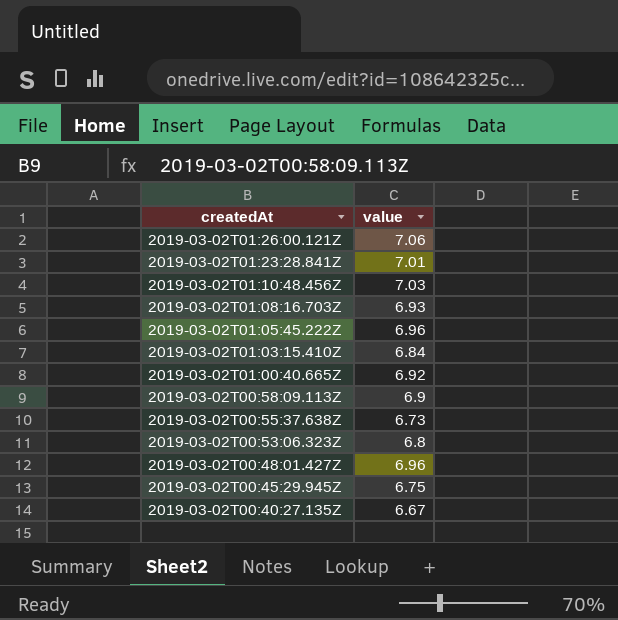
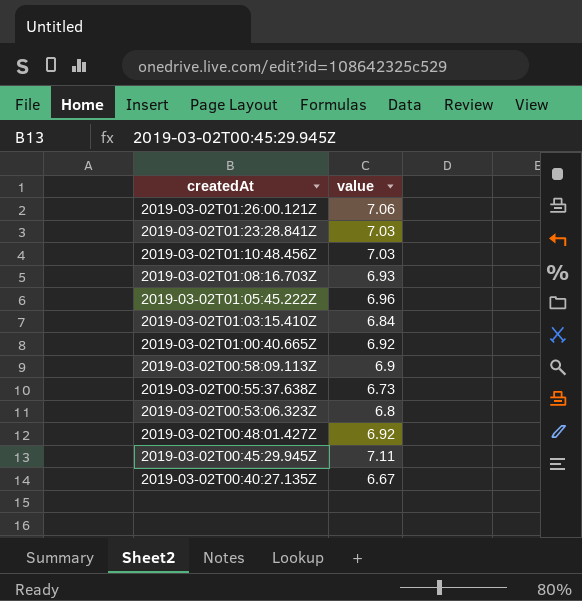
2019-03-02T01:23:28.841Z | value: 7.01 -> 7.03
2019-03-02T00:48:01.427Z | value: 6.96 -> 6.92
2019-03-02T00:45:29.945Z | value: 6.75 -> 7.11

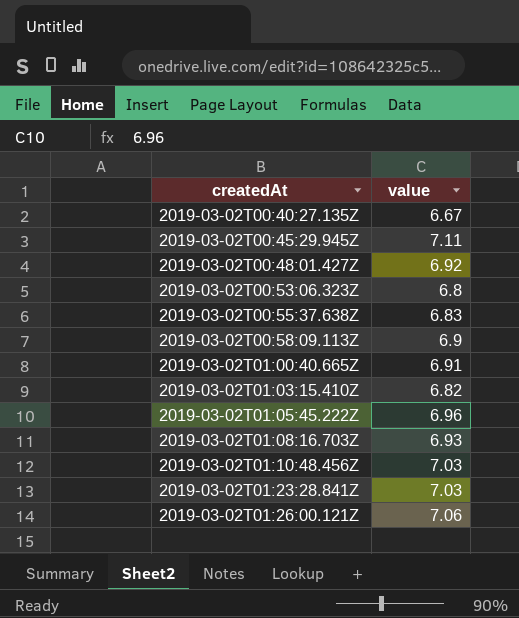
row order: createdAt descending -> createdAt ascending
2019-03-02T00:55:37.638Z | value: 6.73 -> 6.83
2019-03-02T01:00:40.665Z | value: 6.92 -> 6.91
2019-03-02T01:03:15.410Z | value: 6.84 -> 6.82

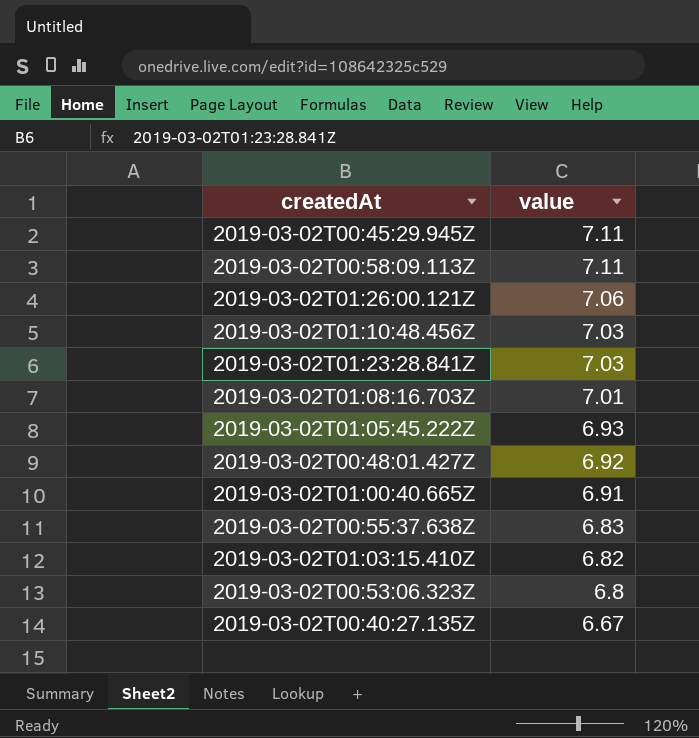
row order: createdAt ascending -> value descending
2019-03-02T00:58:09.113Z | value: 6.9 -> 7.11
2019-03-02T01:08:16.703Z | value: 6.93 -> 7.01
2019-03-02T01:05:45.222Z | value: 6.96 -> 6.93

